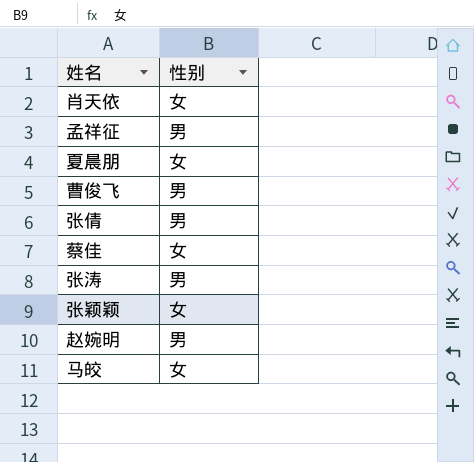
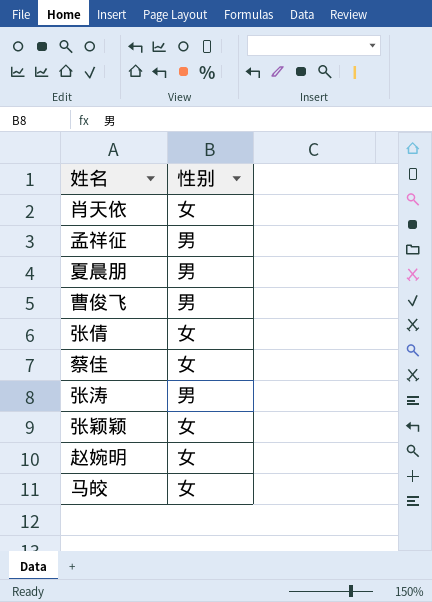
夏晨朋 | 性别: 女 -> 男
张倩 | 性别: 男 -> 女
赵婉明 | 性别: 男 -> 女

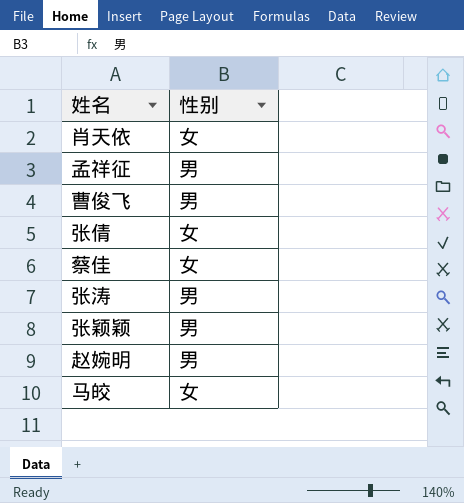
row 夏晨朋: 男 -> none
张颖颖 | 性别: 女 -> 男
赵婉明 | 性别: 女 -> 男

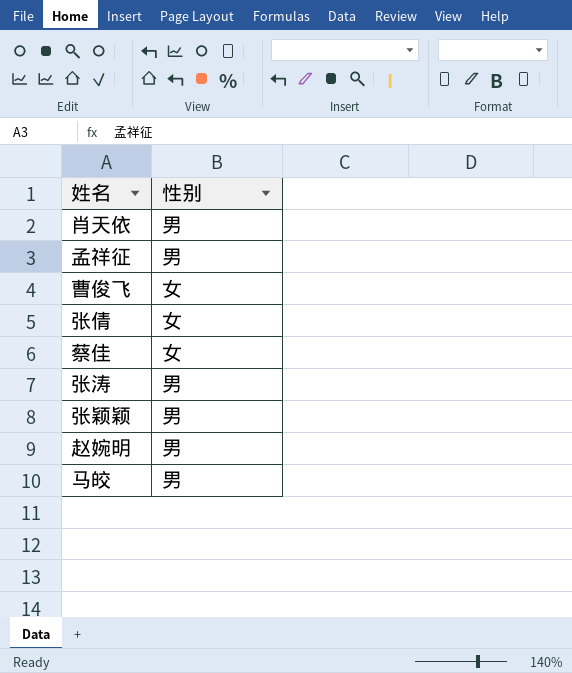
肖天依 | 性别: 女 -> 男
曹俊飞 | 性别: 男 -> 女
马皎 | 性别: 女 -> 男

